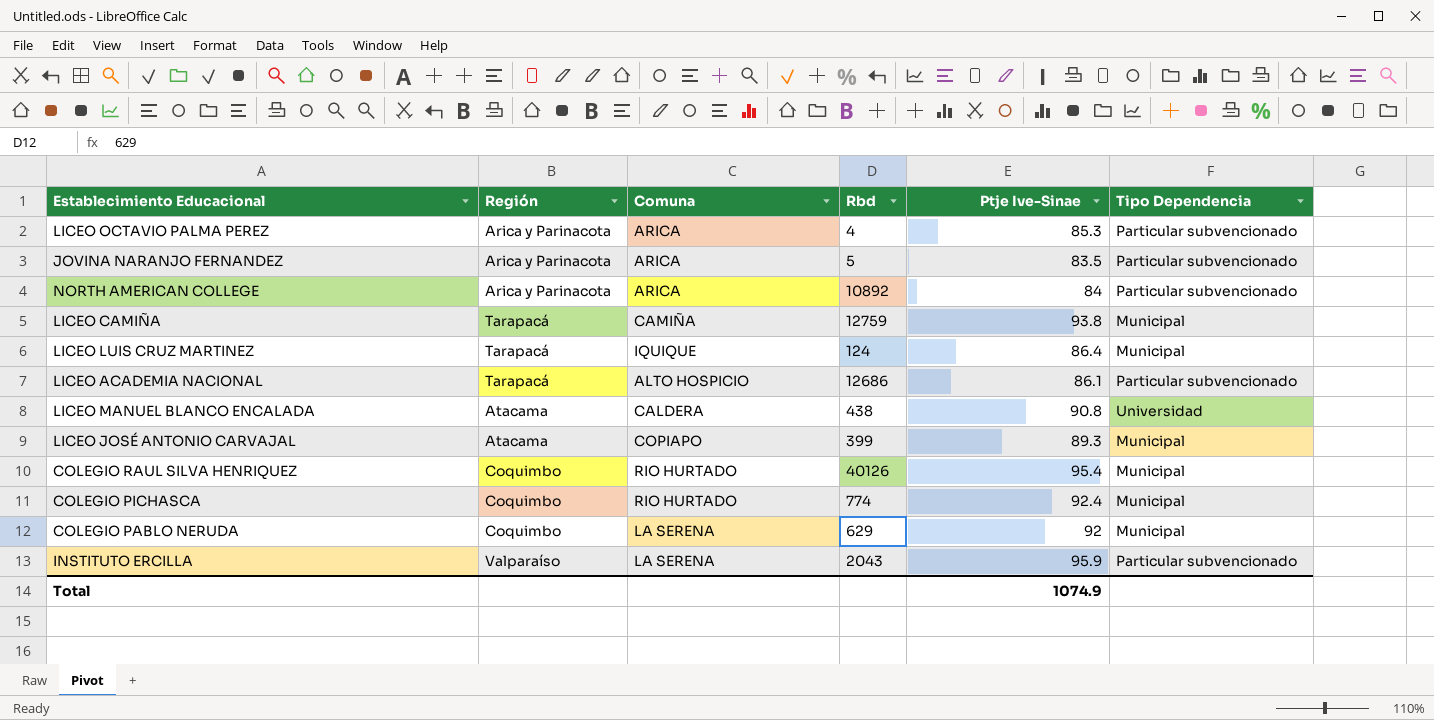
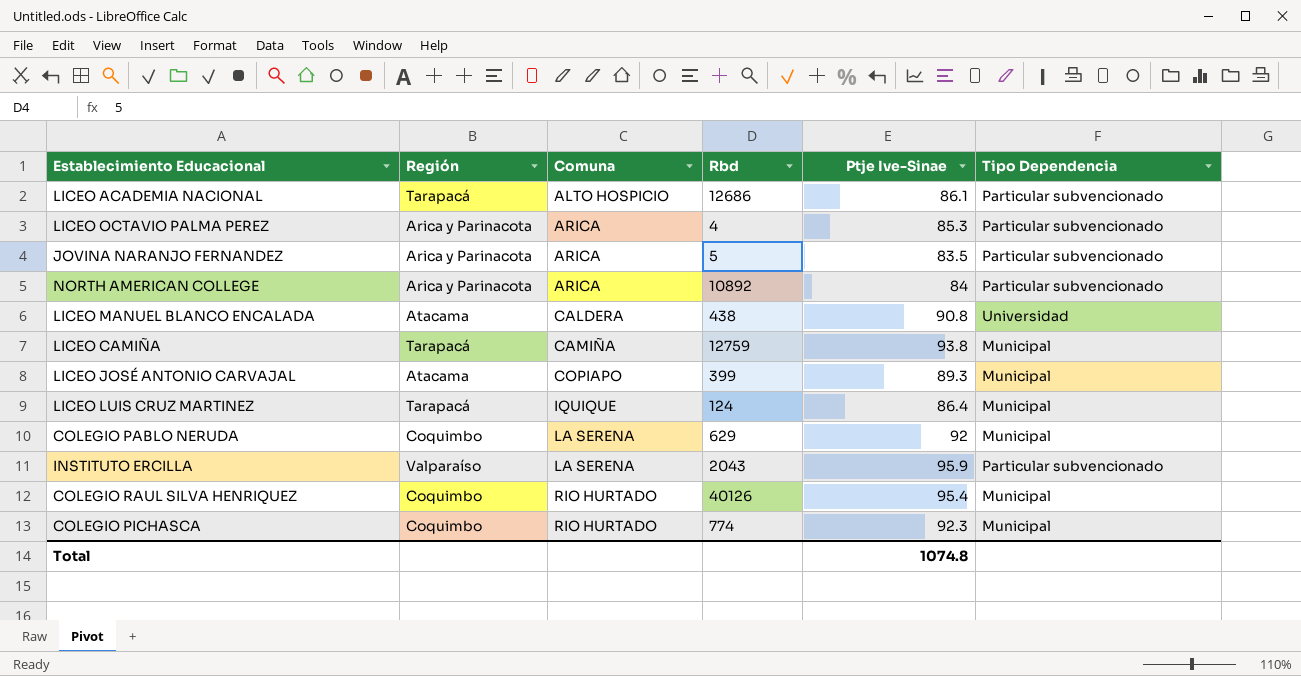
row order: none -> Comuna ascending
COLEGIO PICHASCA | Ptje Ive-Sinae: 92.4 -> 92.3
Total | Ptje Ive-Sinae: 1074.9 -> 1074.8

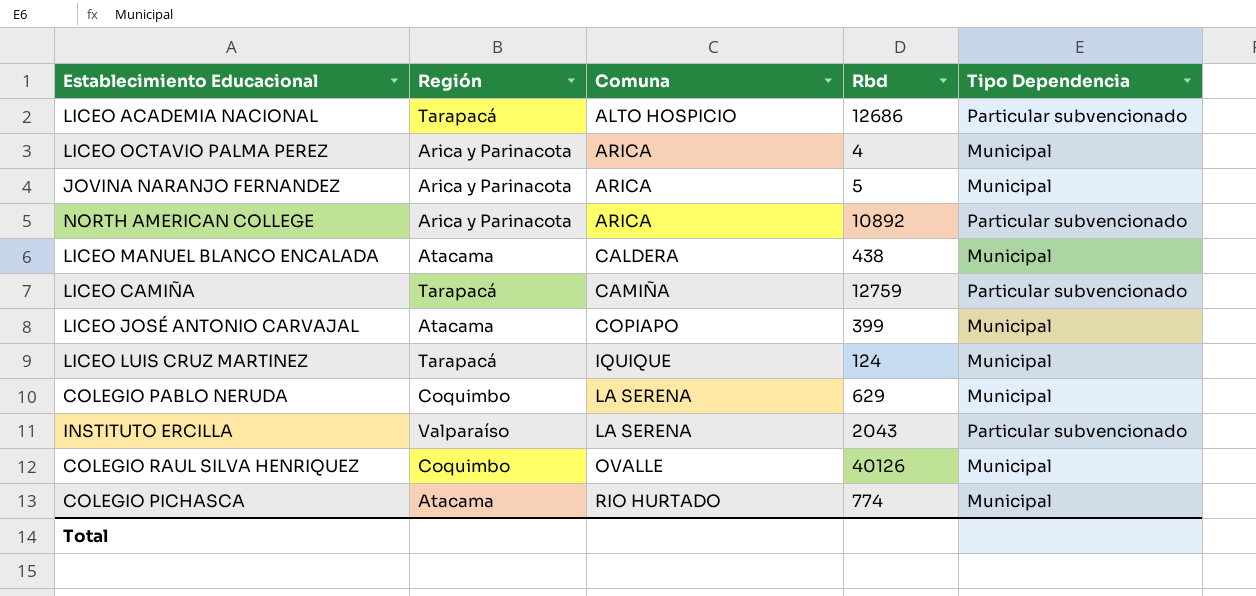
column Ptje Ive-Sinae | position: 5 -> none
LICEO OCTAVIO PALMA PEREZ | Tipo Dependencia: Particular subvencionado -> Municipal
JOVINA NARANJO FERNANDEZ | Tipo Dependencia: Particular subvencionado -> Municipal
LICEO MANUEL BLANCO ENCALADA | Tipo Dependencia: Universidad -> Municipal
LICEO CAMIÑA | Tipo Dependencia: Municipal -> Particular subvencionado
COLEGIO RAUL SILVA HENRIQUEZ | Comuna: RIO HURTADO -> OVALLE
COLEGIO PICHASCA | Región: Coquimbo -> Atacama

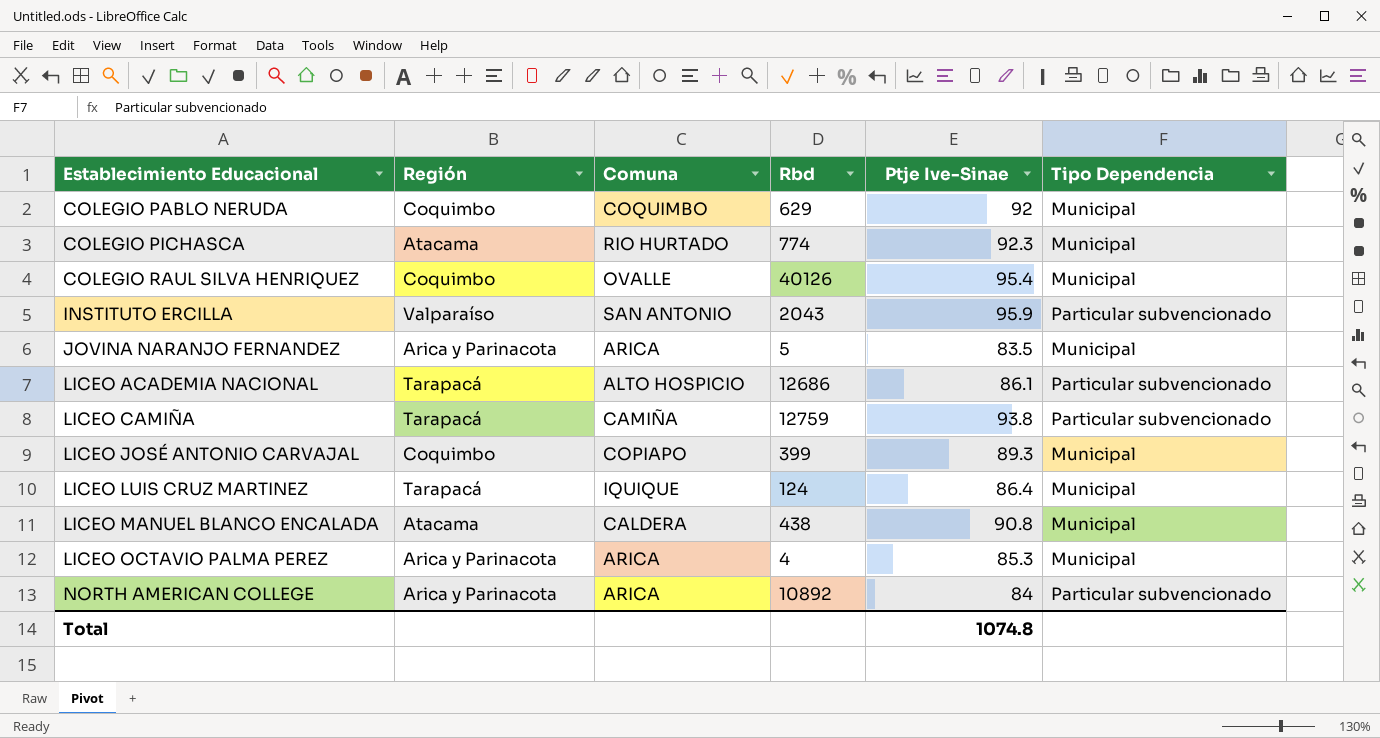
row order: Comuna ascending -> Establecimiento Educacional ascending
column Ptje Ive-Sinae | position: none -> 5
COLEGIO PABLO NERUDA | Comuna: LA SERENA -> COQUIMBO
INSTITUTO ERCILLA | Comuna: LA SERENA -> SAN ANTONIO
LICEO JOSÉ ANTONIO CARVAJAL | Región: Atacama -> Coquimbo

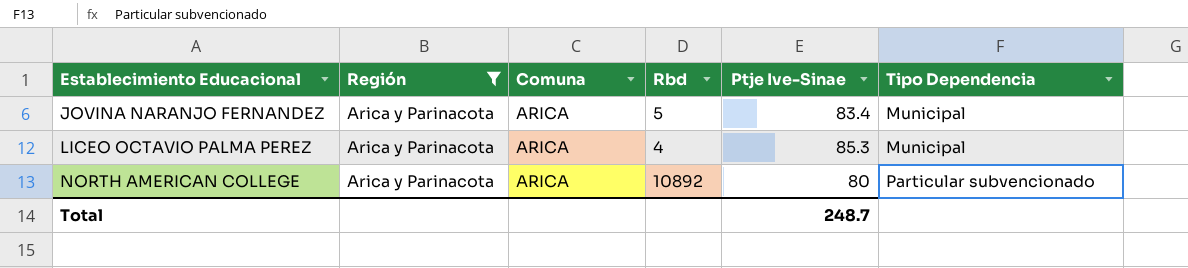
filter: none -> Región = Arica y Parinacota
JOVINA NARANJO FERNANDEZ | Ptje Ive-Sinae: 83.5 -> 83.4
NORTH AMERICAN COLLEGE | Ptje Ive-Sinae: 84 -> 80
Total | Ptje Ive-Sinae: 1074.8 -> 248.7

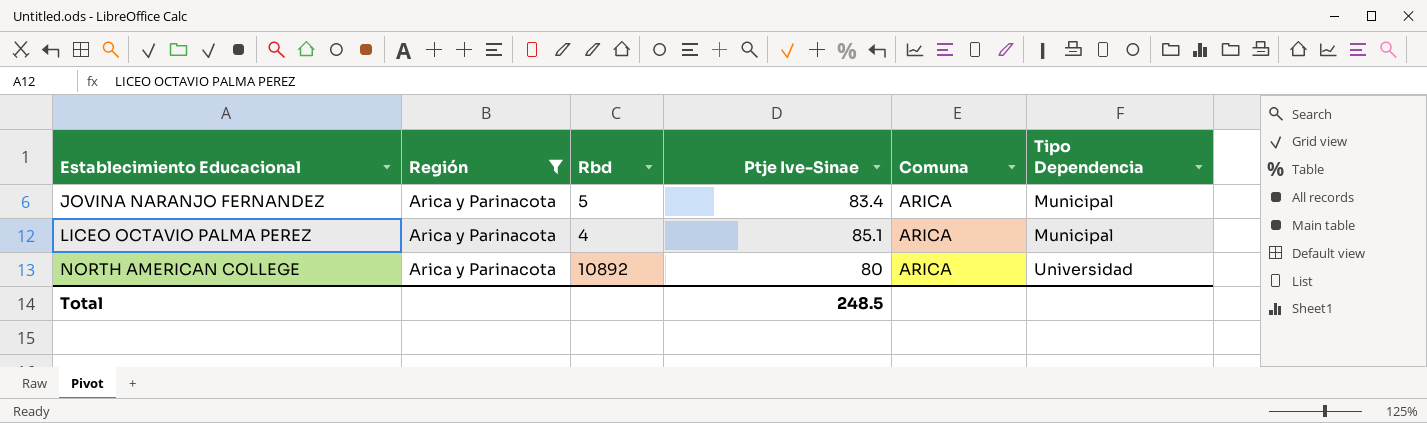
column Comuna | position: 3 -> 5
LICEO OCTAVIO PALMA PEREZ | Ptje Ive-Sinae: 85.3 -> 85.1
NORTH AMERICAN COLLEGE | Tipo Dependencia: Particular subvencionado -> Universidad
Total | Ptje Ive-Sinae: 248.7 -> 248.5

